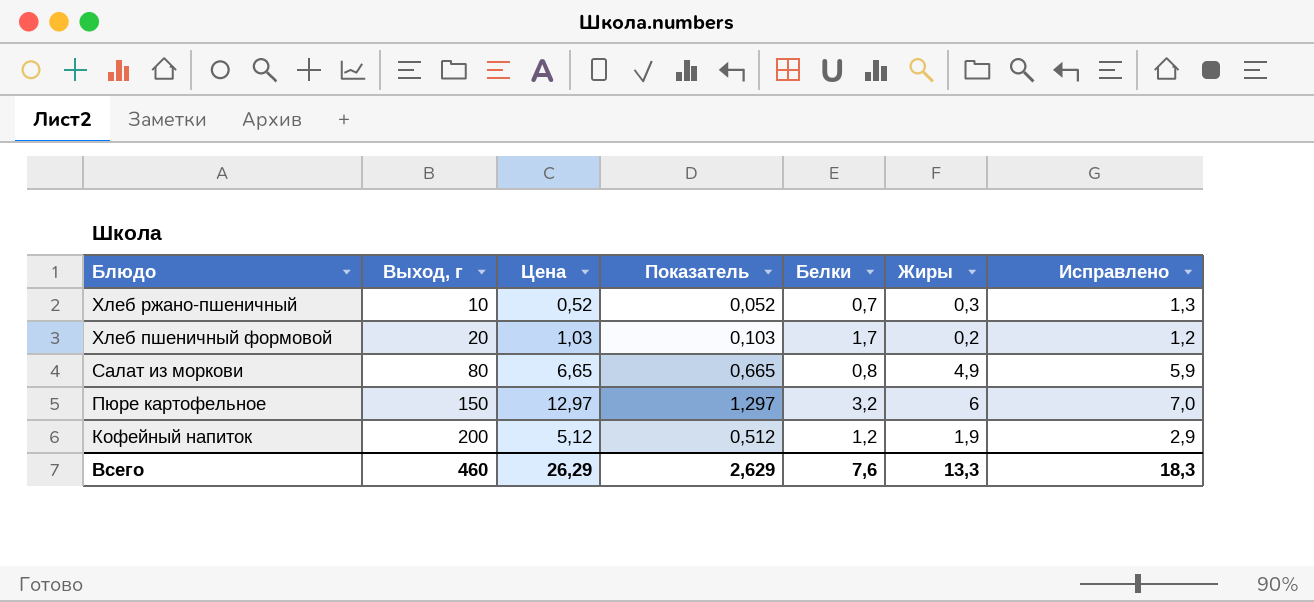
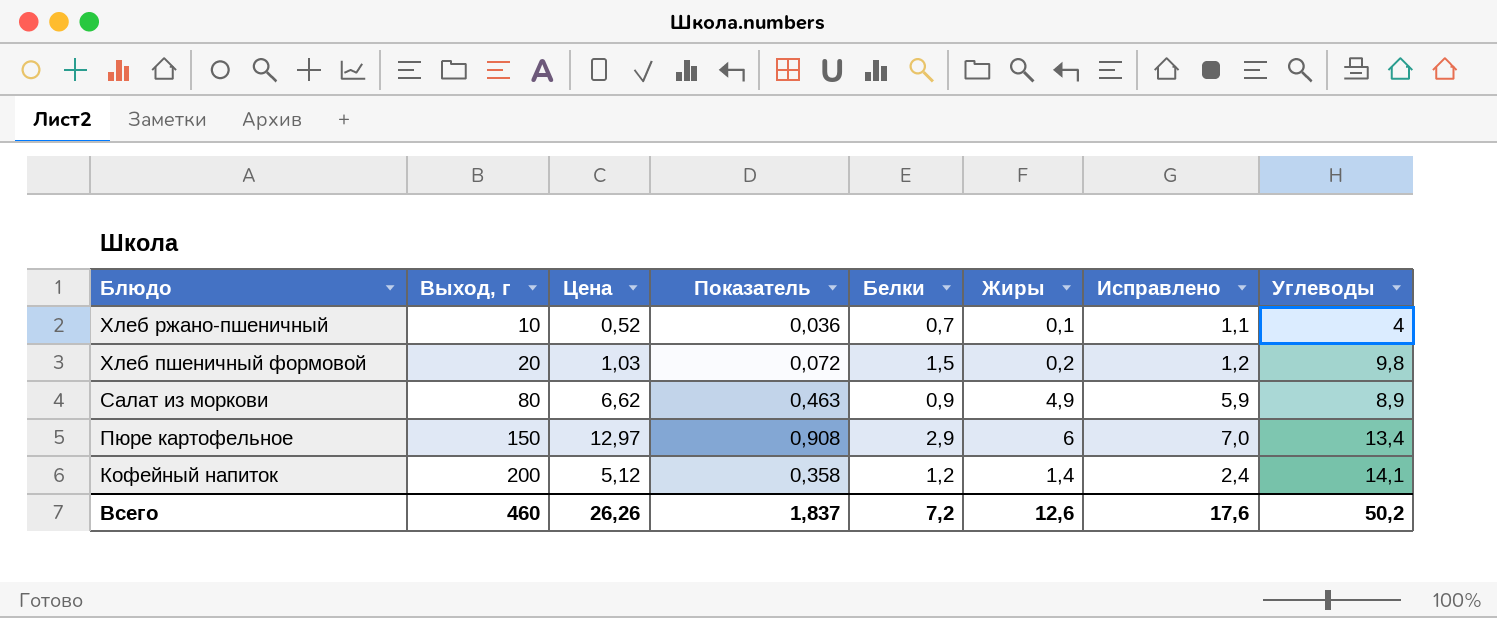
column Показатель | formula: [Цена] * 0,1 -> [Цена] * 0,07
column Углеводы | position: none -> 8
Хлеб ржано-пшеничный | Жиры: 0,3 -> 0,1
Хлеб ржано-пшеничный | Исправлено: 1,3 -> 1,1
Хлеб пшеничный формовой | Белки: 1,7 -> 1,5
Салат из моркови | Цена: 6,65 -> 6,62
Салат из моркови | Белки: 0,8 -> 0,9
Пюре картофельное | Белки: 3,2 -> 2,9
Кофейный напиток | Жиры: 1,9 -> 1,4
Кофейный напиток | Исправлено: 2,9 -> 2,4
Всего | Цена: 26,29 -> 26,26
Всего | Показатель: 2,629 -> 1,837
Всего | Белки: 7,6 -> 7,2
Всего | Жиры: 13,3 -> 12,6
Всего | Исправлено: 18,3 -> 17,6

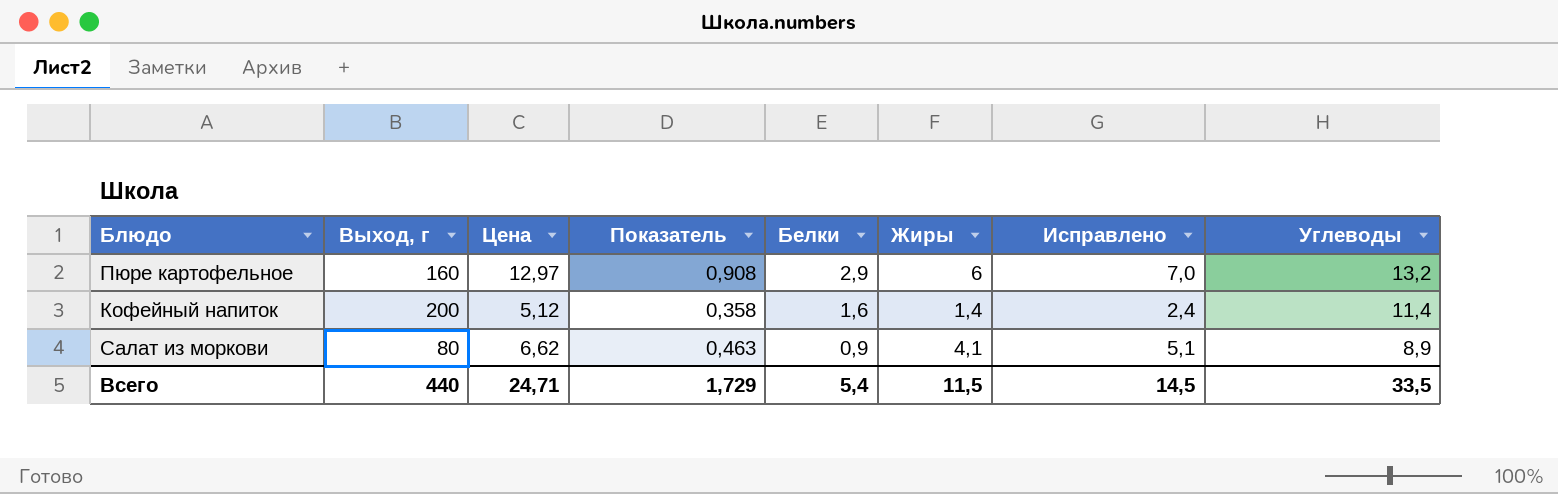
row order: Блюдо descending -> Белки descending
row Хлеб ржано-пшеничный: 10 | 0,52 | 0,036 | 0,7 | 0,1 | 1,1 | 4 -> none
row Хлеб пшеничный формовой: 20 | 1,03 | 0,072 | 1,5 | 0,2 | 1,2 | 9,8 -> none
Пюре картофельное | Выход, г: 150 -> 160
Пюре картофельное | Углеводы: 13,4 -> 13,2
Кофейный напиток | Белки: 1,2 -> 1,6
Кофейный напиток | Углеводы: 14,1 -> 11,4
Салат из моркови | Жиры: 4,9 -> 4,1
Салат из моркови | Исправлено: 5,9 -> 5,1
Всего | Выход, г: 460 -> 440
Всего | Цена: 26,26 -> 24,71
Всего | Показатель: 1,837 -> 1,729
Всего | Белки: 7,2 -> 5,4
Всего | Жиры: 12,6 -> 11,5
Всего | Исправлено: 17,6 -> 14,5
Всего | Углеводы: 50,2 -> 33,5

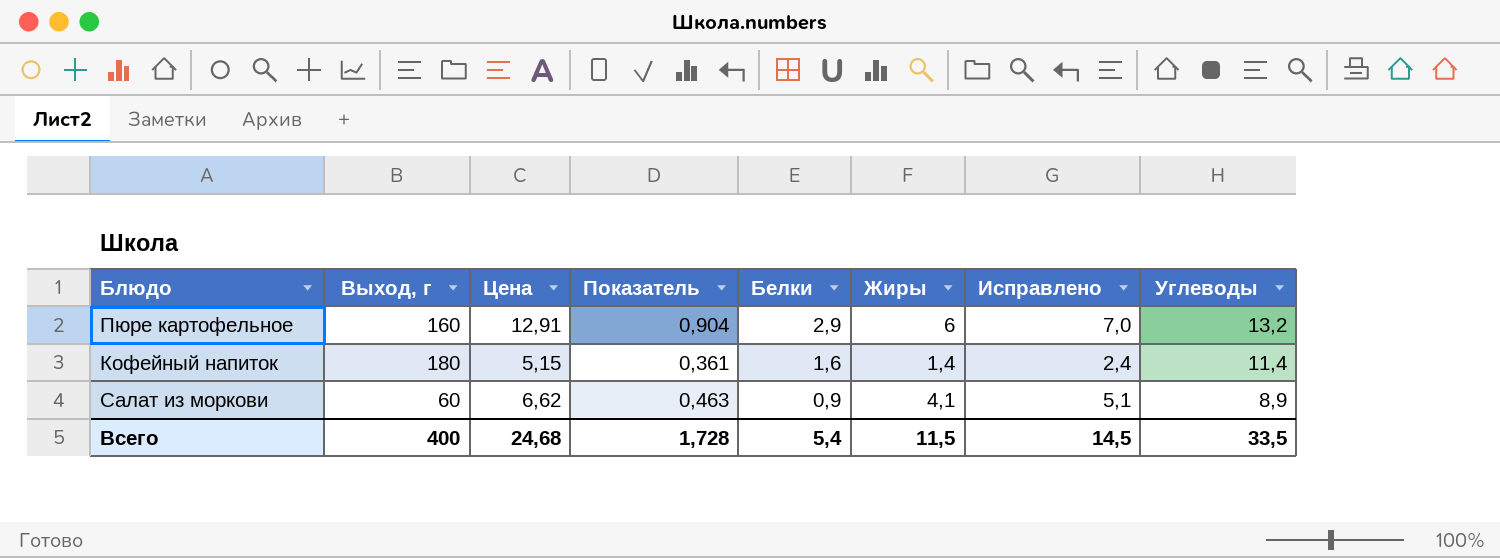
Пюре картофельное | Цена: 12,97 -> 12,91
Пюре картофельное | Показатель: 0,908 -> 0,904
Кофейный напиток | Выход, г: 200 -> 180
Кофейный напиток | Цена: 5,12 -> 5,15
Кофейный напиток | Показатель: 0,358 -> 0,361
Салат из моркови | Выход, г: 80 -> 60
Всего | Выход, г: 440 -> 400
Всего | Цена: 24,71 -> 24,68
Всего | Показатель: 1,729 -> 1,728

